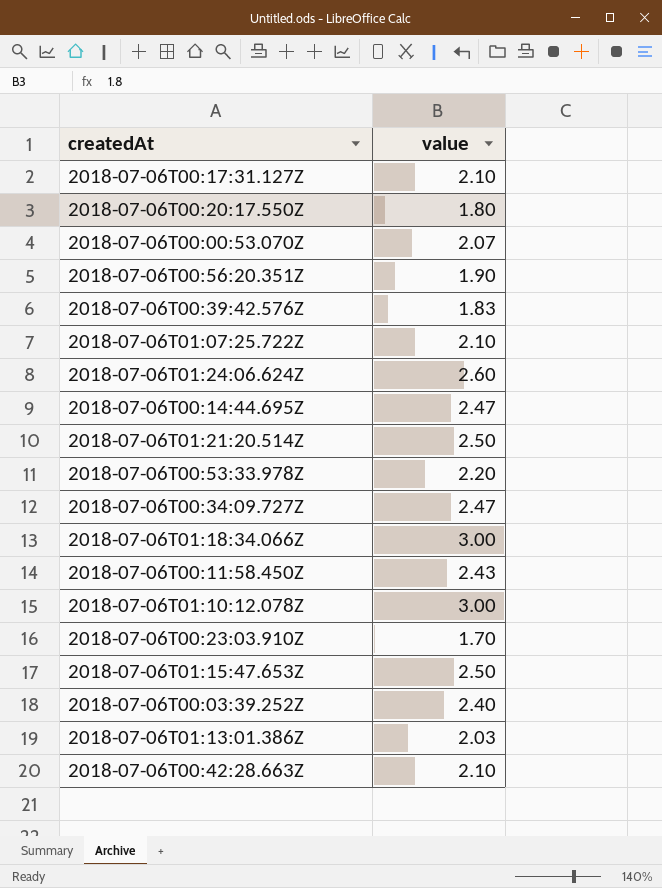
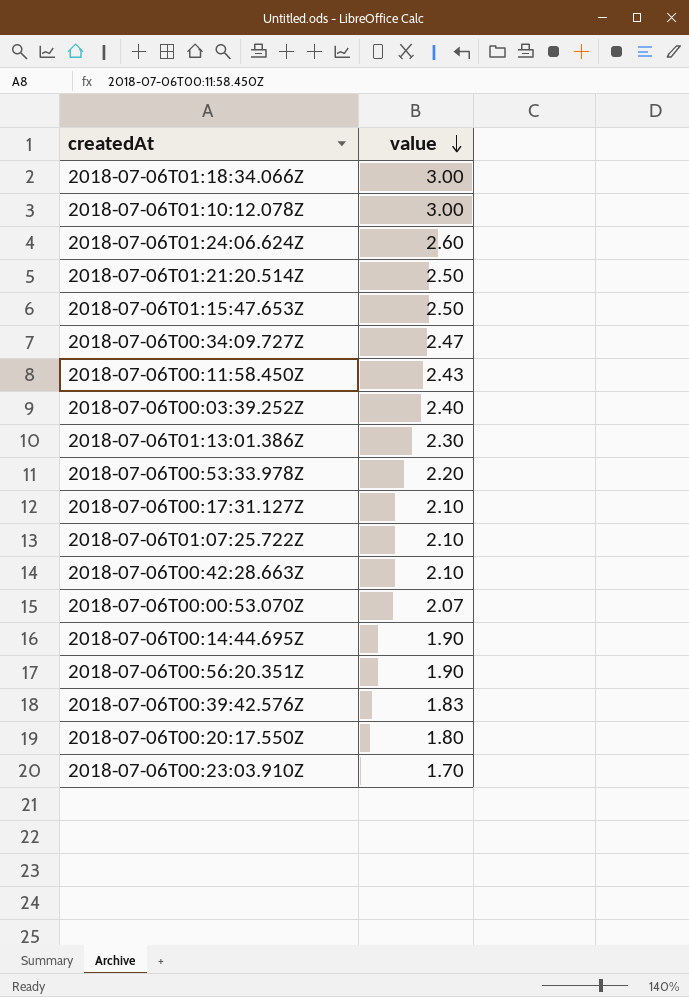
row order: none -> value descending
2018-07-06T01:13:01.386Z | value: 2.03 -> 2.30
2018-07-06T00:14:44.695Z | value: 2.47 -> 1.90

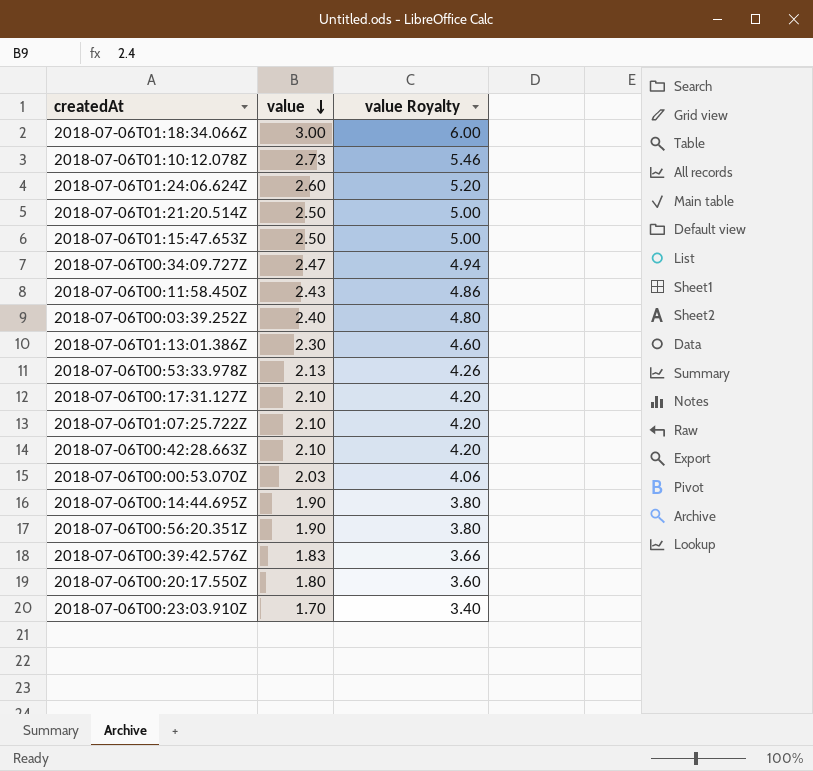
column value Royalty | formula: none -> [value] * 2
2018-07-06T01:10:12.078Z | value: 3.00 -> 2.73
2018-07-06T00:53:33.978Z | value: 2.20 -> 2.13
2018-07-06T00:00:53.070Z | value: 2.07 -> 2.03

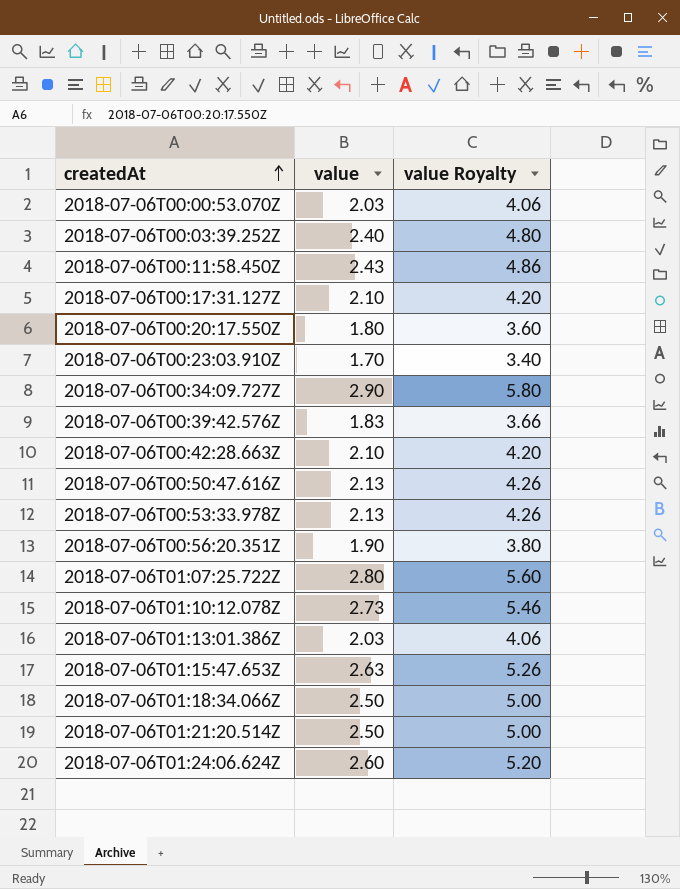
row order: value descending -> createdAt ascending
row 2018-07-06T00:14:44.695Z: 1.90 | 3.80 -> none
2018-07-06T00:34:09.727Z | value: 2.47 -> 2.90
2018-07-06T00:34:09.727Z | value Royalty: 4.94 -> 5.80
row 2018-07-06T00:50:47.616Z: none -> 2.13 | 4.26
2018-07-06T01:07:25.722Z | value: 2.10 -> 2.80
2018-07-06T01:07:25.722Z | value Royalty: 4.20 -> 5.60
2018-07-06T01:13:01.386Z | value: 2.30 -> 2.03
2018-07-06T01:13:01.386Z | value Royalty: 4.60 -> 4.06
2018-07-06T01:15:47.653Z | value: 2.50 -> 2.63
2018-07-06T01:15:47.653Z | value Royalty: 5.00 -> 5.26
2018-07-06T01:18:34.066Z | value: 3.00 -> 2.50
2018-07-06T01:18:34.066Z | value Royalty: 6.00 -> 5.00

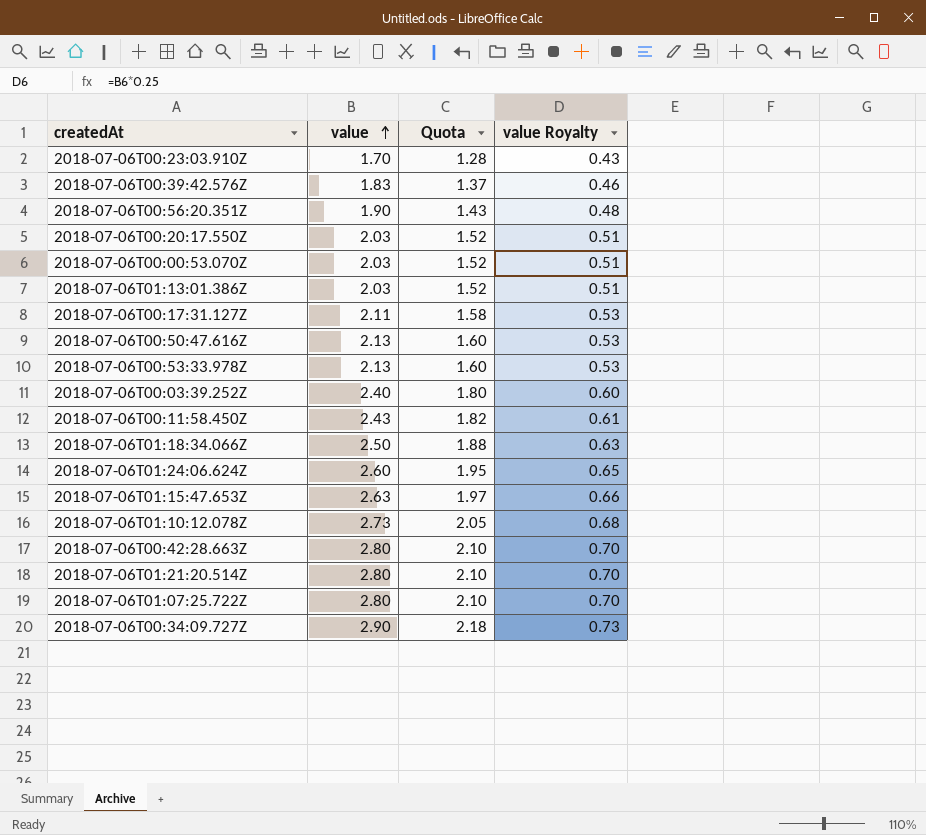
row order: createdAt ascending -> value ascending
column Quota | formula: none -> [value] * 0.75
column value Royalty | formula: [value] * 2 -> [value] * 0.25
2018-07-06T00:20:17.550Z | value: 1.80 -> 2.03
2018-07-06T00:17:31.127Z | value: 2.10 -> 2.11
2018-07-06T00:42:28.663Z | value: 2.10 -> 2.80
2018-07-06T01:21:20.514Z | value: 2.50 -> 2.80

